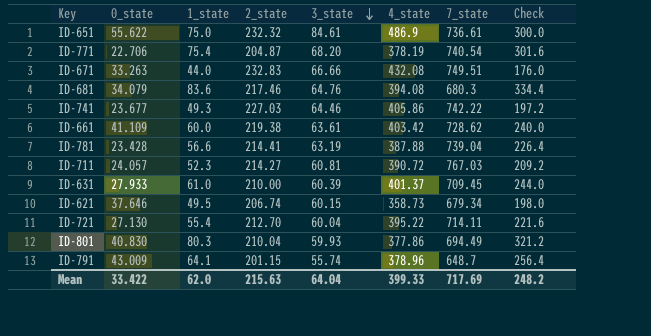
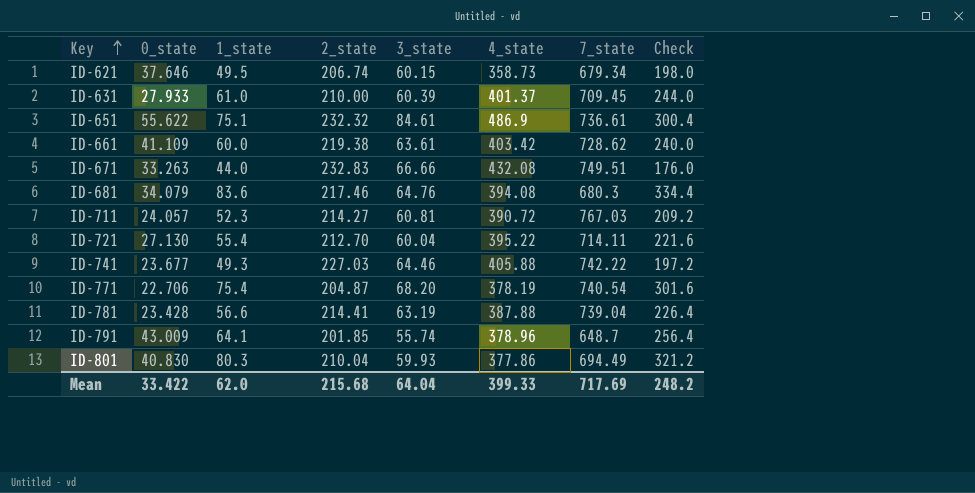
row order: 3_state descending -> Key ascending
ID-651 | 1_state: 75.0 -> 75.1
ID-651 | Check: 300.0 -> 300.4
ID-741 | 4_state: 405.86 -> 405.88
ID-791 | 2_state: 201.15 -> 201.85
Mean | 2_state: 215.63 -> 215.68

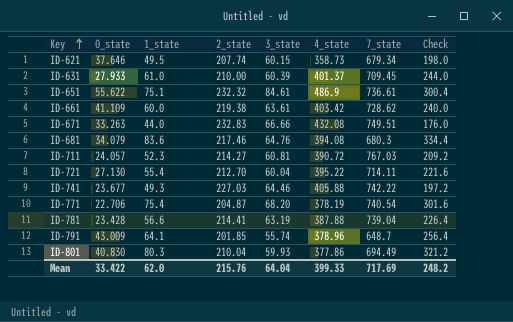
ID-621 | 2_state: 206.74 -> 207.74
Mean | 2_state: 215.68 -> 215.76

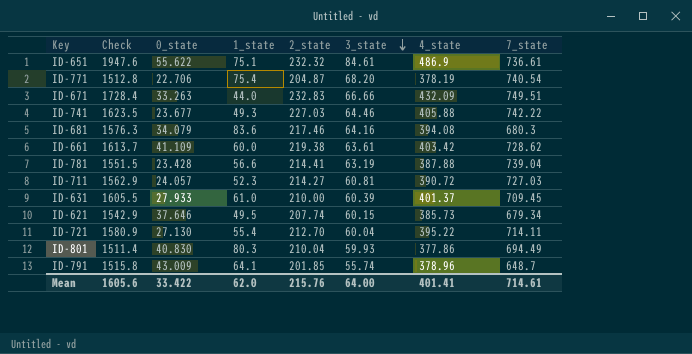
row order: Key ascending -> 3_state descending
column Check | formula: [1_state] * 4 -> [4_state] * 4
column Check | position: 8 -> 2
ID-671 | 4_state: 432.08 -> 432.09
ID-681 | 3_state: 64.76 -> 64.16
ID-711 | 7_state: 767.03 -> 727.03
ID-621 | 4_state: 358.73 -> 385.73
Mean | Check: 248.2 -> 1605.6
Mean | 3_state: 64.04 -> 64.00
Mean | 4_state: 399.33 -> 401.41
Mean | 7_state: 717.69 -> 714.61

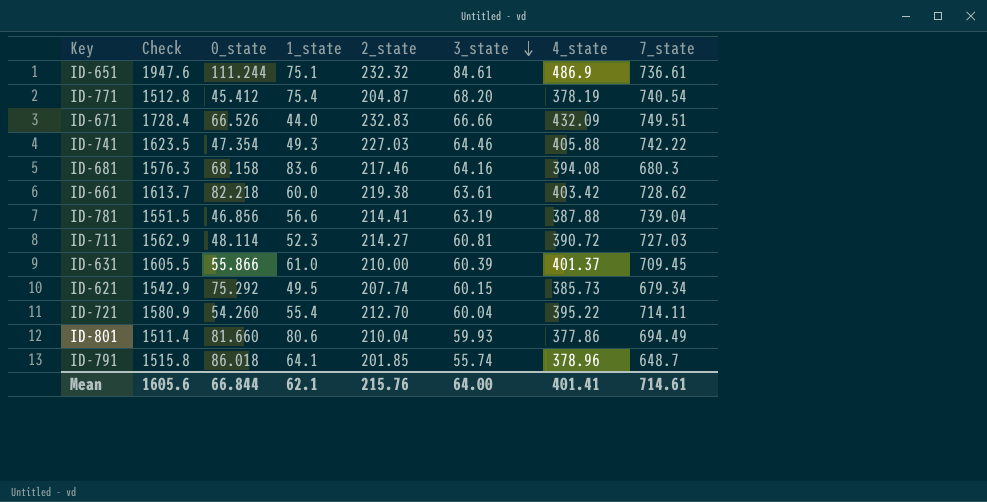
ID-651 | 0_state: 55.622 -> 111.244
ID-771 | 0_state: 22.706 -> 45.412
ID-671 | 0_state: 33.263 -> 66.526
ID-741 | 0_state: 23.677 -> 47.354
ID-681 | 0_state: 34.079 -> 68.158
ID-661 | 0_state: 41.109 -> 82.218
ID-781 | 0_state: 23.428 -> 46.856
ID-711 | 0_state: 24.057 -> 48.114
ID-631 | 0_state: 27.933 -> 55.866
ID-621 | 0_state: 37.646 -> 75.292
ID-721 | 0_state: 27.130 -> 54.260
ID-801 | 0_state: 40.830 -> 81.660
ID-801 | 1_state: 80.3 -> 80.6
ID-791 | 0_state: 43.009 -> 86.018
Mean | 0_state: 33.422 -> 66.844
Mean | 1_state: 62.0 -> 62.1

